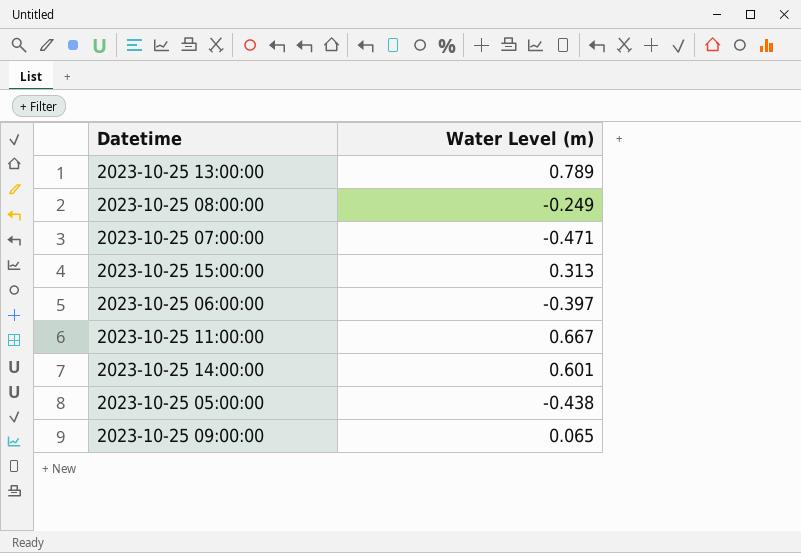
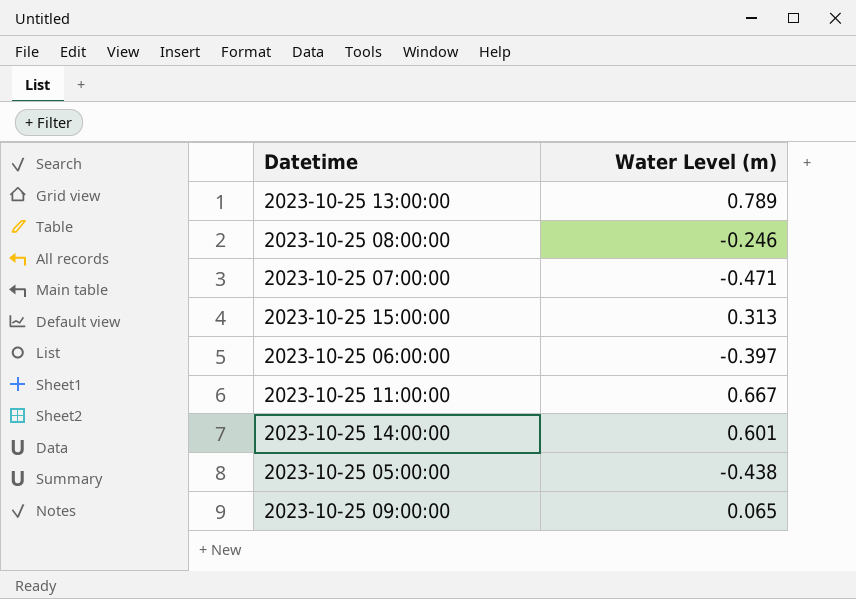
2023-10-25 08:00:00 | Water Level (m): -0.249 -> -0.246

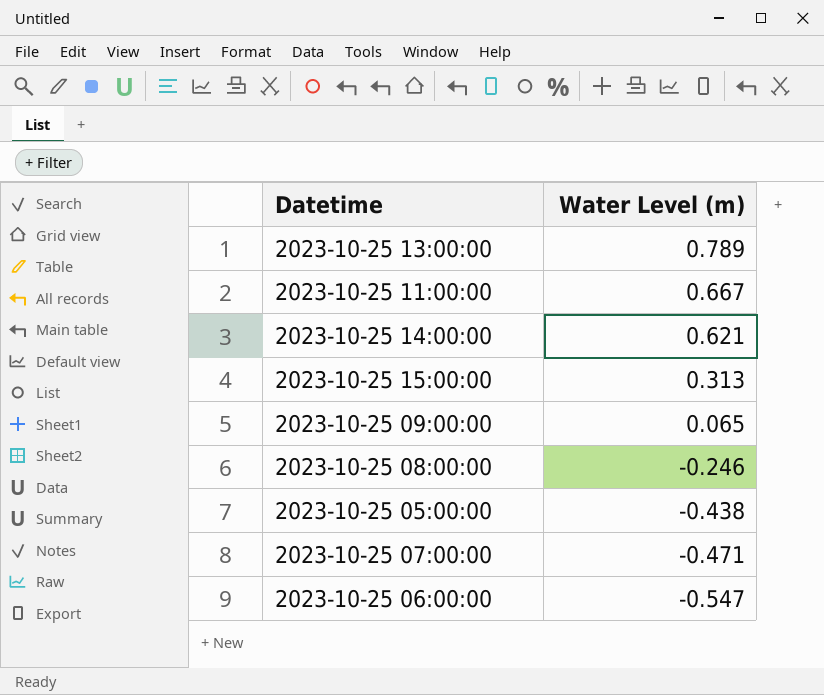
row order: none -> Water Level (m) descending
2023-10-25 14:00:00 | Water Level (m): 0.601 -> 0.621
2023-10-25 06:00:00 | Water Level (m): -0.397 -> -0.547

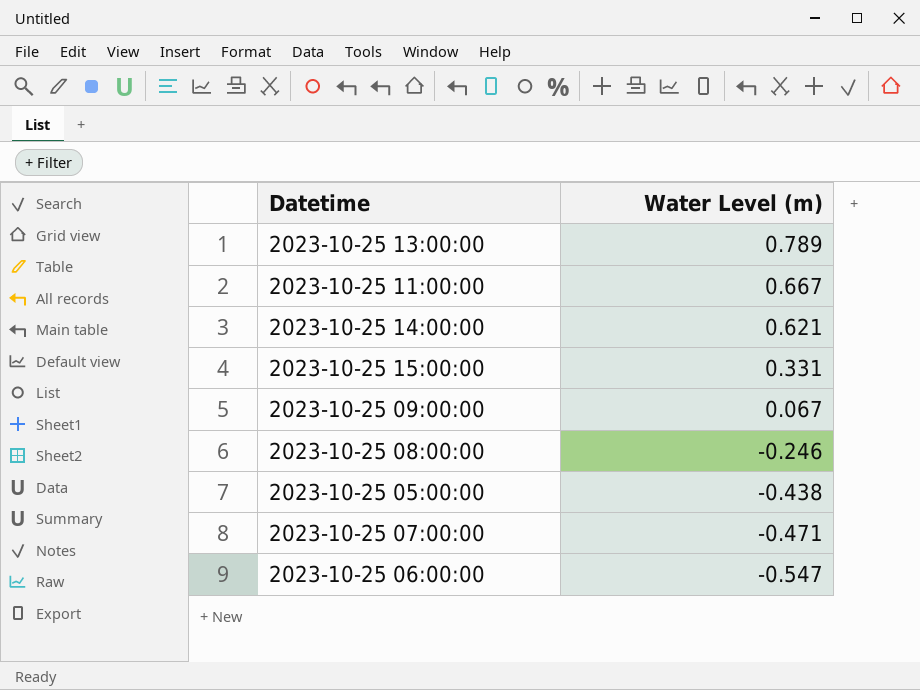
2023-10-25 15:00:00 | Water Level (m): 0.313 -> 0.331
2023-10-25 09:00:00 | Water Level (m): 0.065 -> 0.067

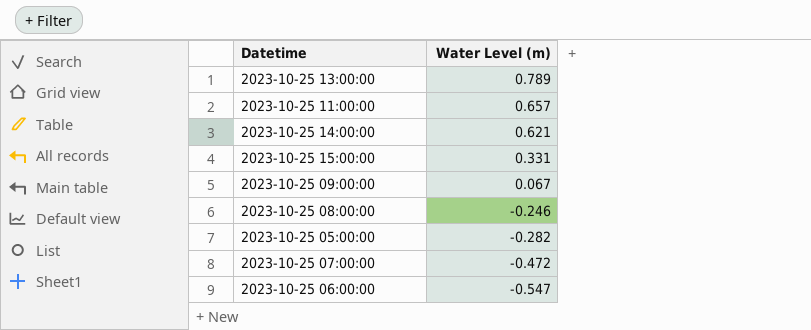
2023-10-25 11:00:00 | Water Level (m): 0.667 -> 0.657
2023-10-25 05:00:00 | Water Level (m): -0.438 -> -0.282
2023-10-25 07:00:00 | Water Level (m): -0.471 -> -0.472

